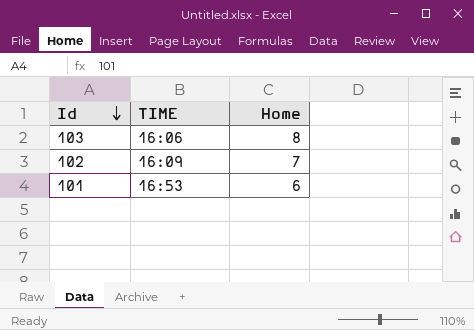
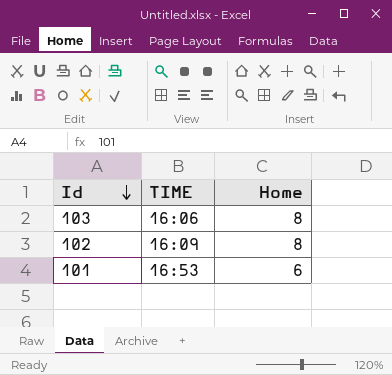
102 | Home: 7 -> 8

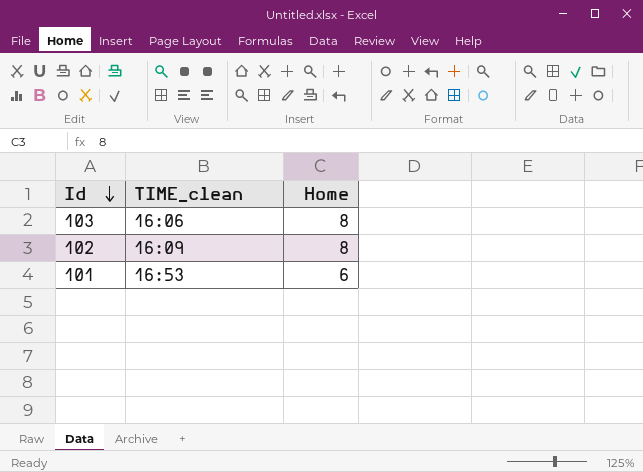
column name: TIME -> TIME_clean

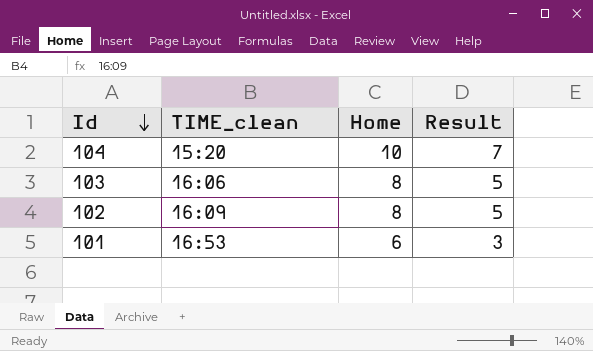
column Result | formula: none -> [Home] - 3
row 104: none -> 15:20 | 10 | 7

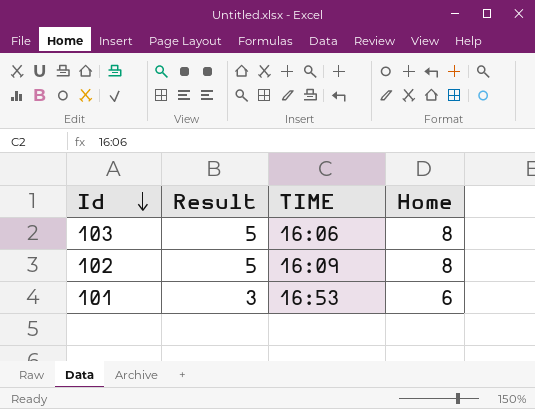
column Result | position: 4 -> 2
column name: TIME_clean -> TIME
row 104: 15:20 | 10 | 7 -> none

